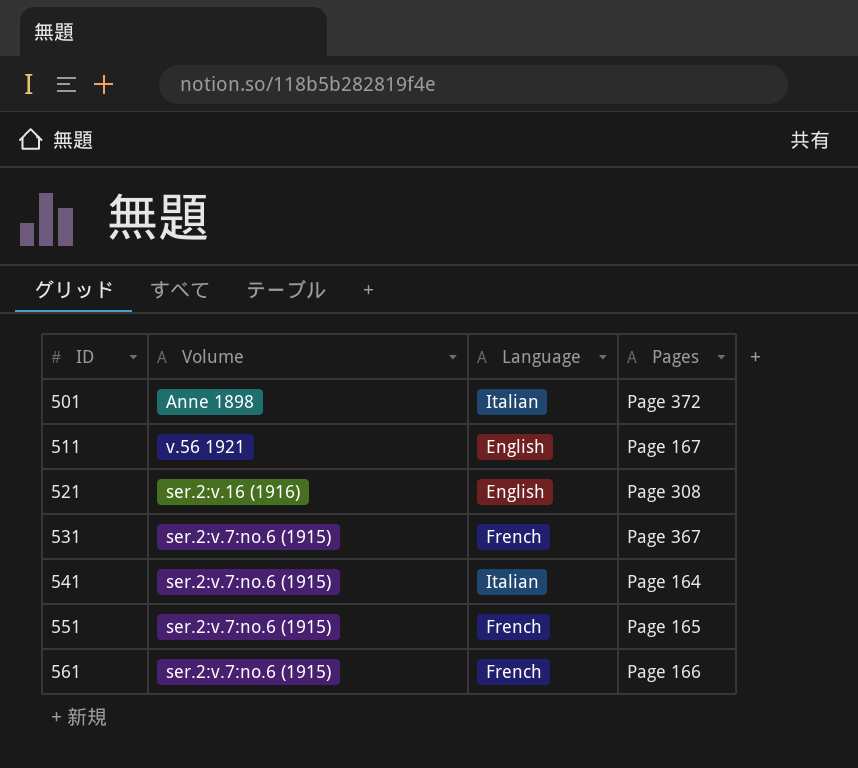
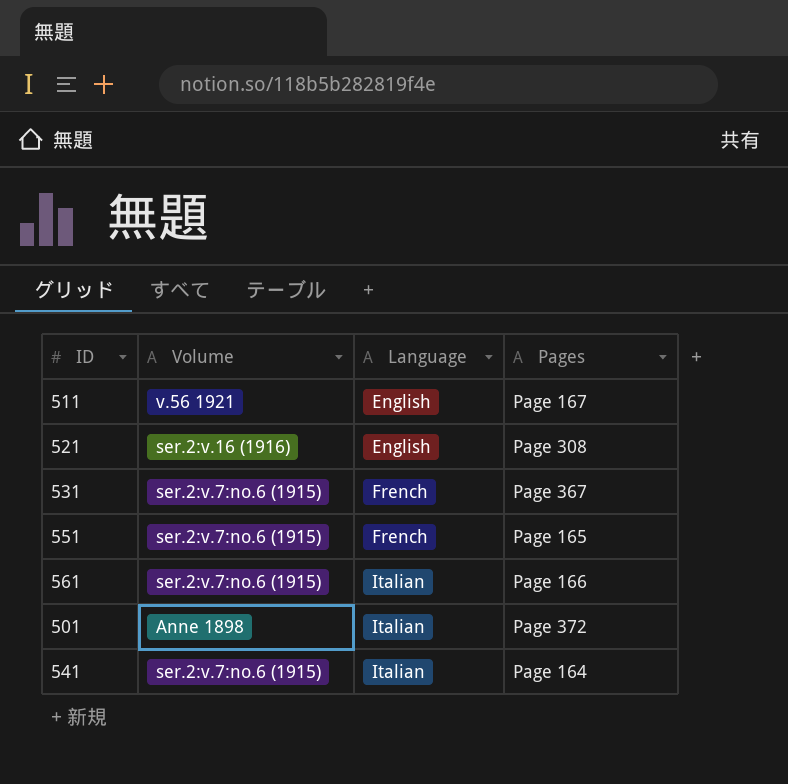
row order: ID ascending -> Language ascending
561 | Language: French -> Italian

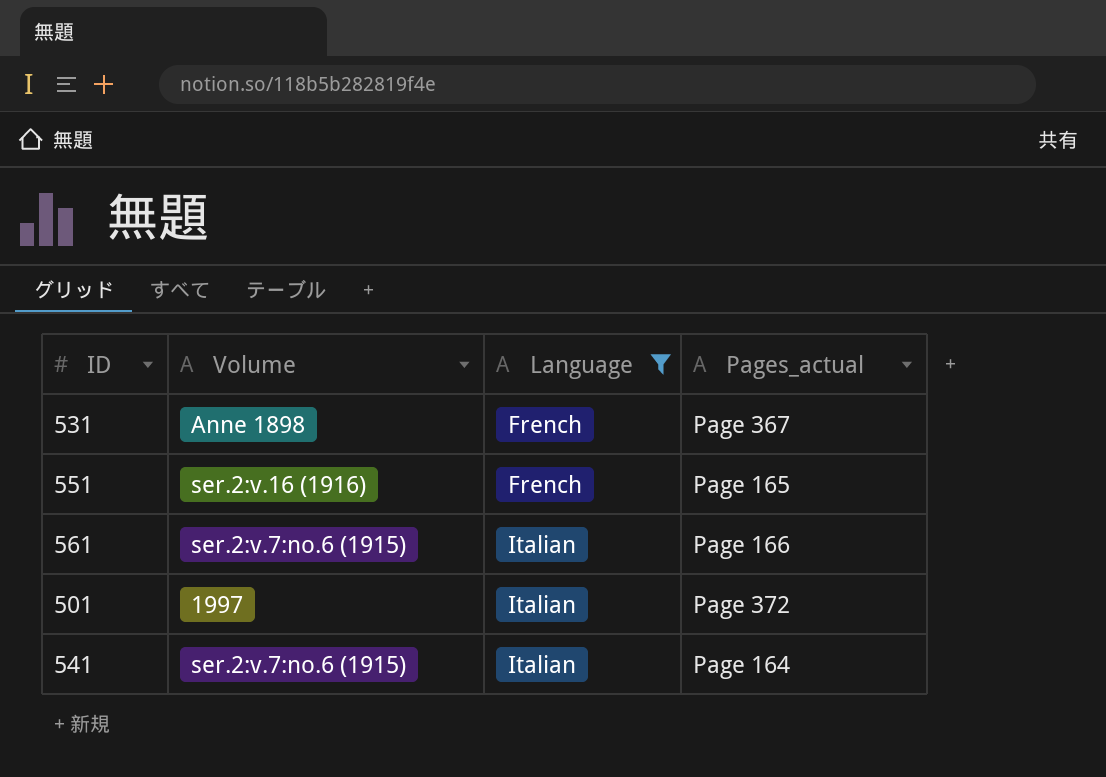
filter: none -> Language != English
column name: Pages -> Pages_actual
531 | Volume: ser.2:v.7:no.6 (1915) -> Anne 1898
551 | Volume: ser.2:v.7:no.6 (1915) -> ser.2:v.16 (1916)
501 | Volume: Anne 1898 -> 1997

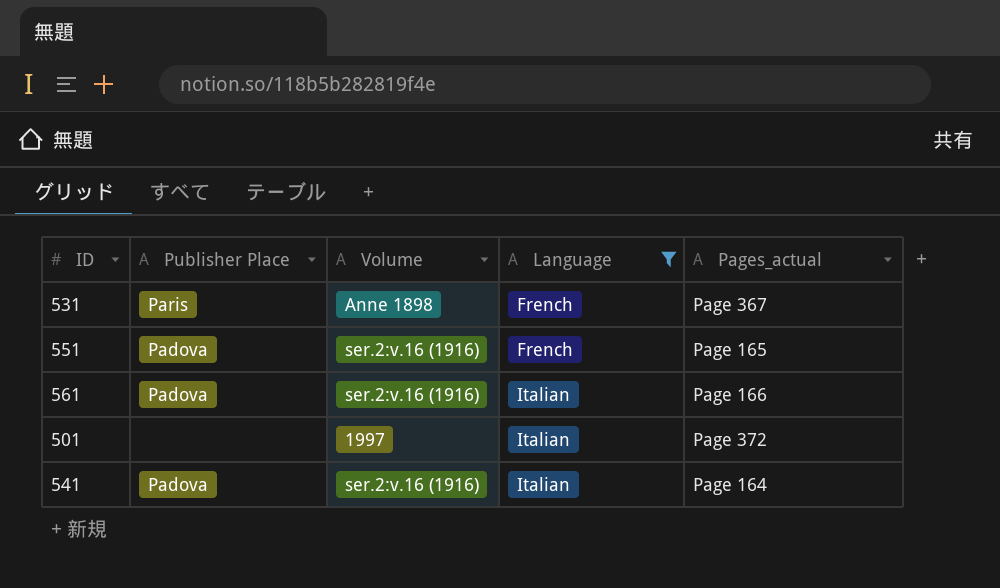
column Publisher Place | position: none -> 2
561 | Volume: ser.2:v.7:no.6 (1915) -> ser.2:v.16 (1916)
541 | Volume: ser.2:v.7:no.6 (1915) -> ser.2:v.16 (1916)

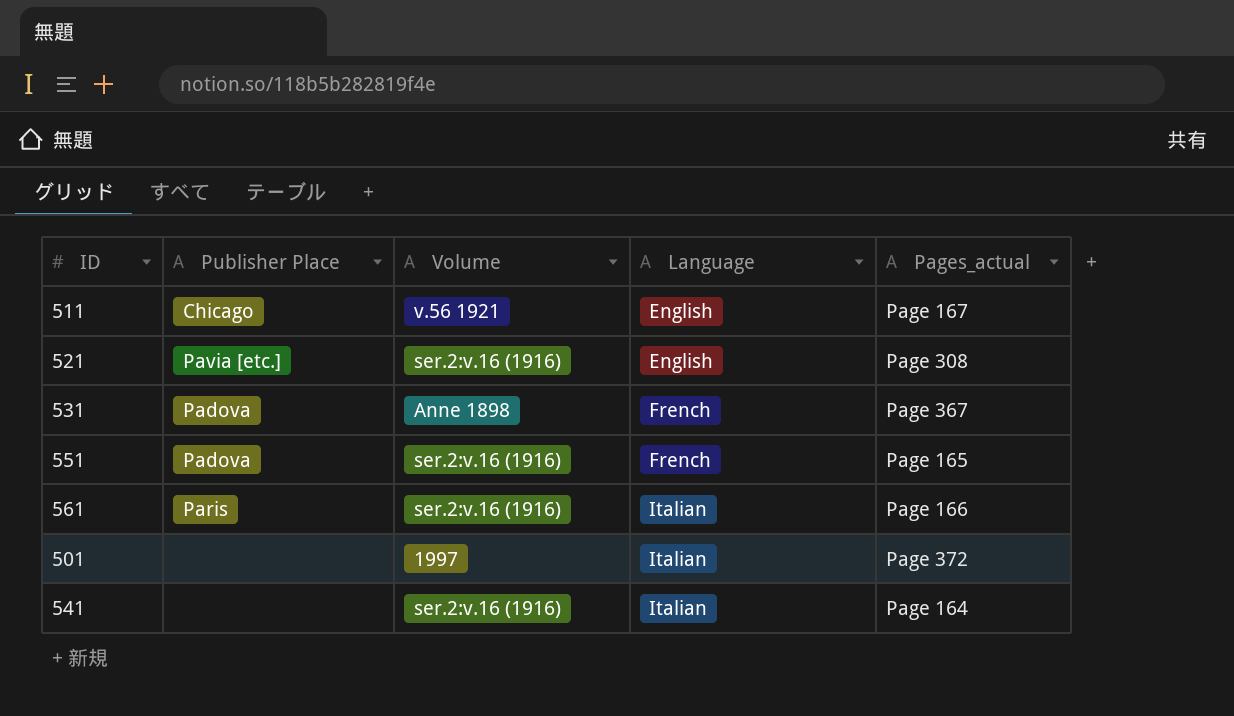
filter: Language != English -> none
531 | Publisher Place: Paris -> Padova
561 | Publisher Place: Padova -> Paris
541 | Publisher Place: Padova -> none

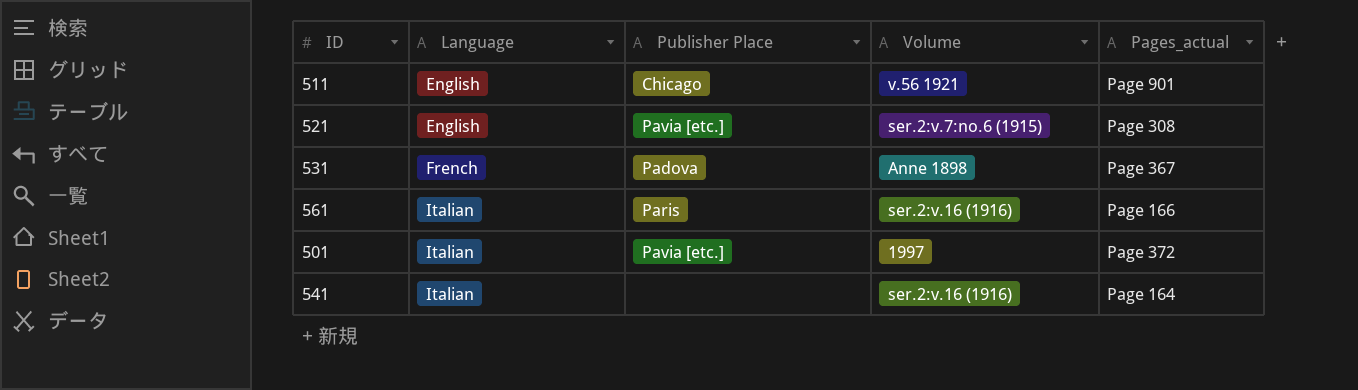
column Language | position: 4 -> 2
row 551: Padova | ser.2:v.16 (1916) | French | Page 165 -> none
511 | Pages_actual: Page 167 -> Page 901
521 | Volume: ser.2:v.16 (1916) -> ser.2:v.7:no.6 (1915)
501 | Publisher Place: none -> Pavia [etc.]

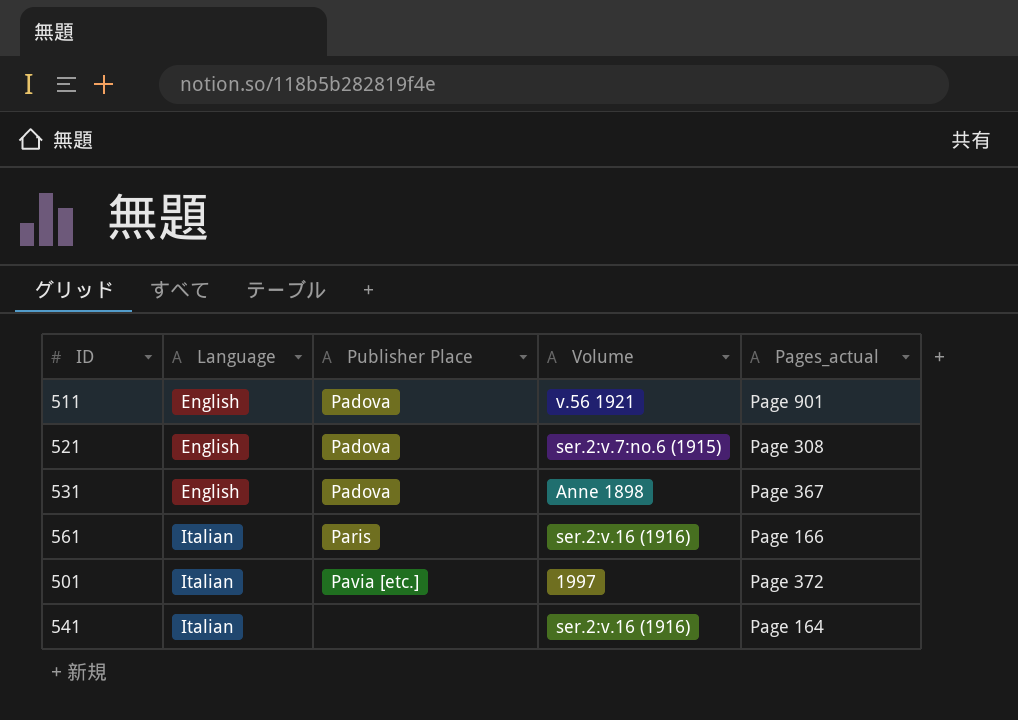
511 | Publisher Place: Chicago -> Padova
521 | Publisher Place: Pavia [etc.] -> Padova
531 | Language: French -> English

